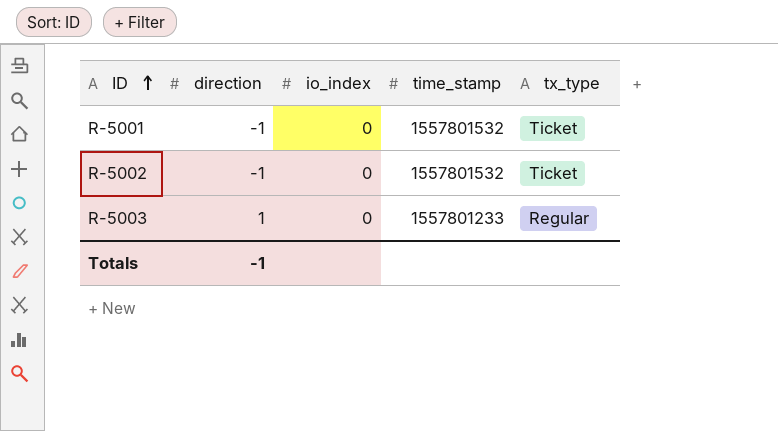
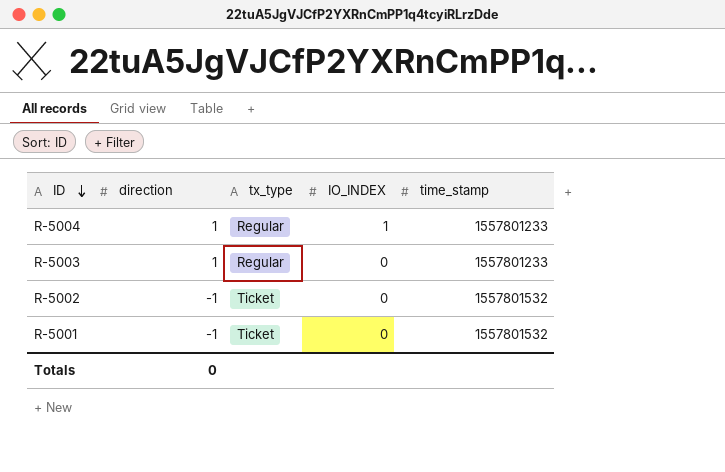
row order: ID ascending -> ID descending
column tx_type | position: 5 -> 3
column name: io_index -> IO_INDEX
row R-5004: none -> 1 | Regular | 1 | 1557801233
Totals | direction: -1 -> 0

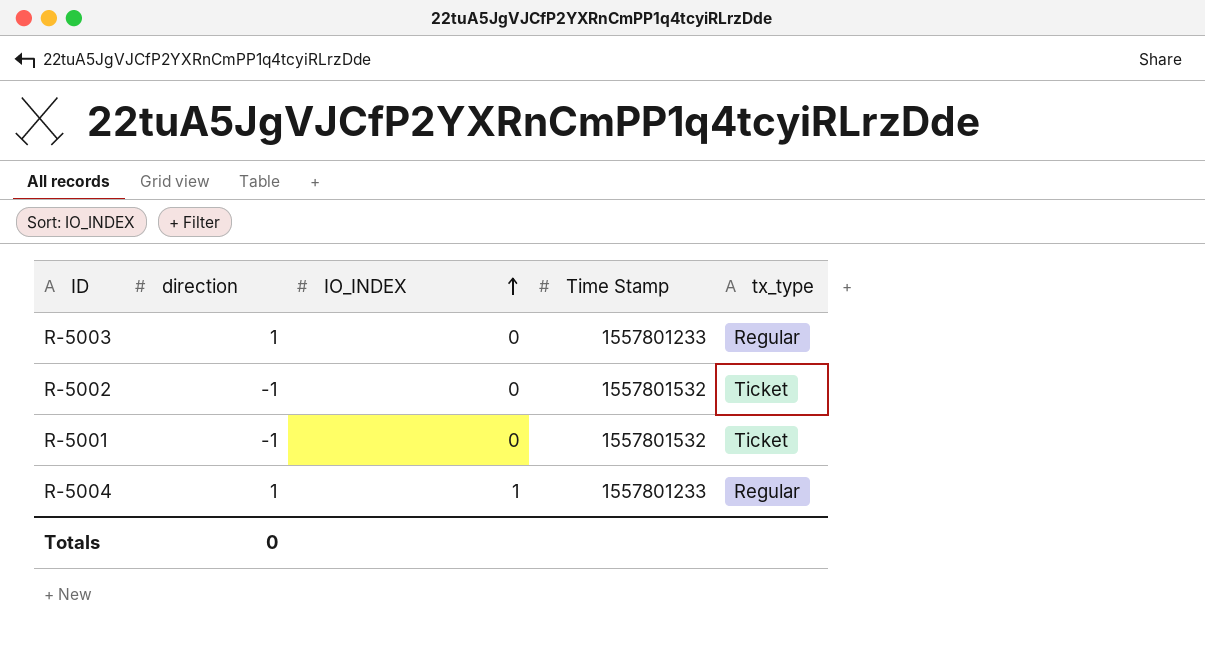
row order: ID descending -> IO_INDEX ascending
column name: time_stamp -> Time Stamp
column tx_type | position: 3 -> 5

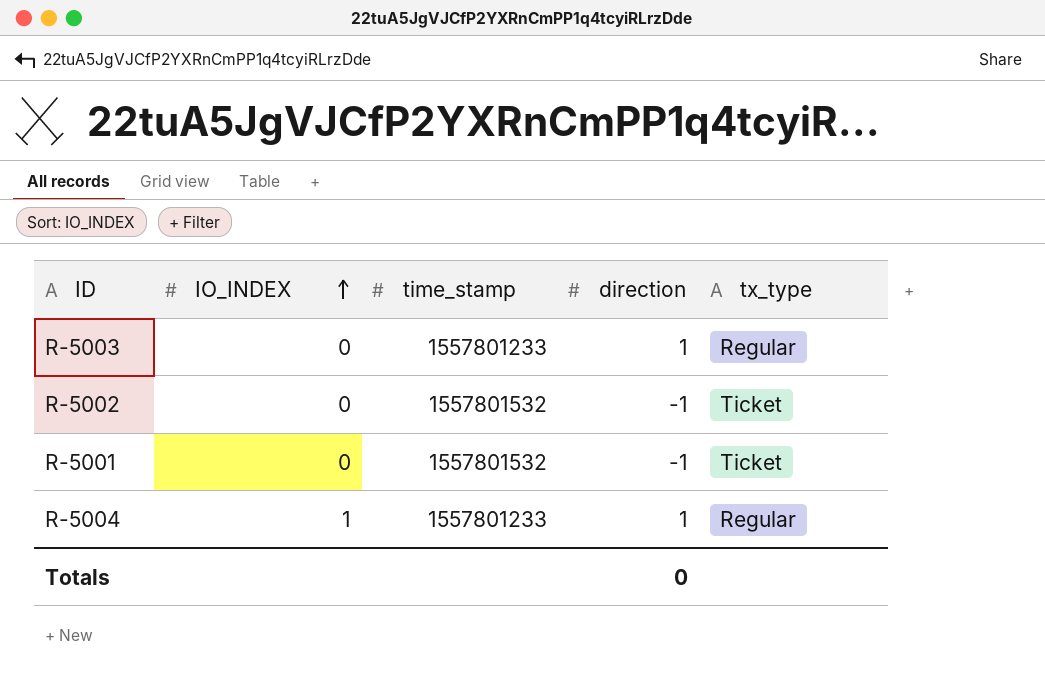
column name: Time Stamp -> time_stamp
column direction | position: 2 -> 4

